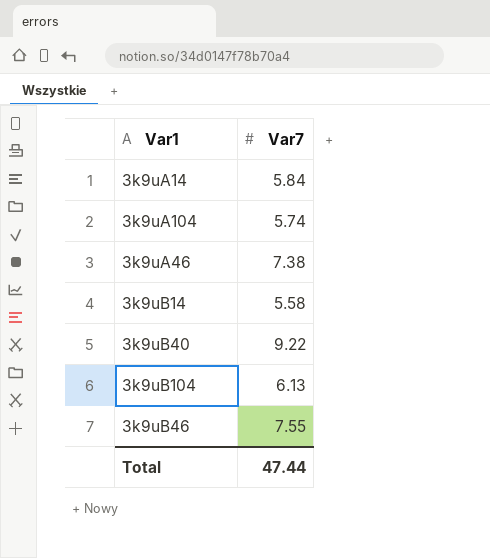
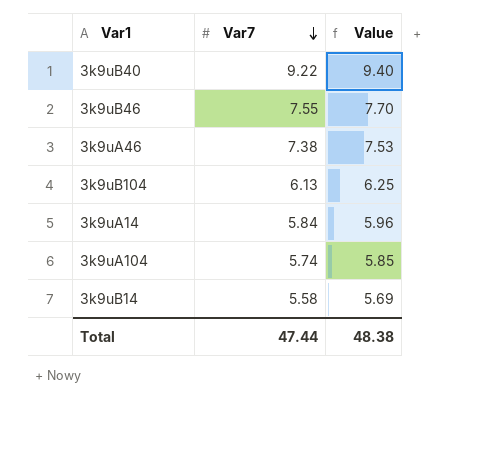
row order: none -> Var7 descending
column Value | formula: none -> [Var7] * 1.02

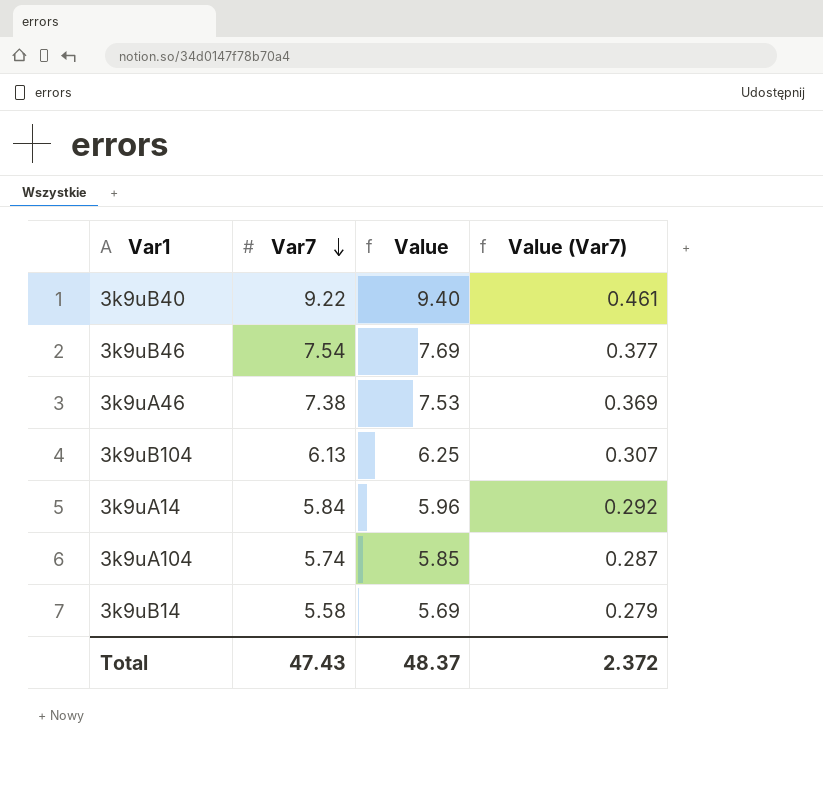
column Value (Var7) | formula: none -> [Var7] * 0.05
3k9uB46 | Var7: 7.55 -> 7.54
3k9uB46 | Value: 7.70 -> 7.69
Total | Var7: 47.44 -> 47.43
Total | Value: 48.38 -> 48.37

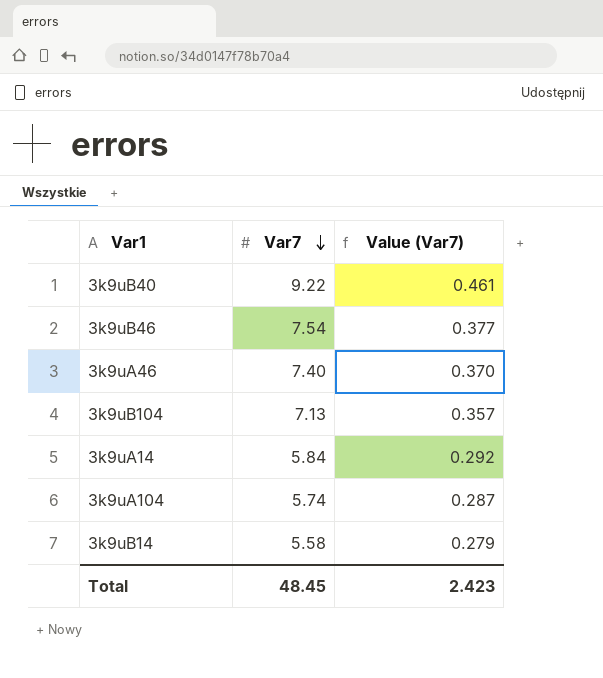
column Value | formula: [Var7] * 1.02 -> none
3k9uA46 | Var7: 7.38 -> 7.40
3k9uA46 | Value (Var7): 0.369 -> 0.370
3k9uB104 | Var7: 6.13 -> 7.13
3k9uB104 | Value (Var7): 0.307 -> 0.357
Total | Var7: 47.43 -> 48.45
Total | Value (Var7): 2.372 -> 2.423

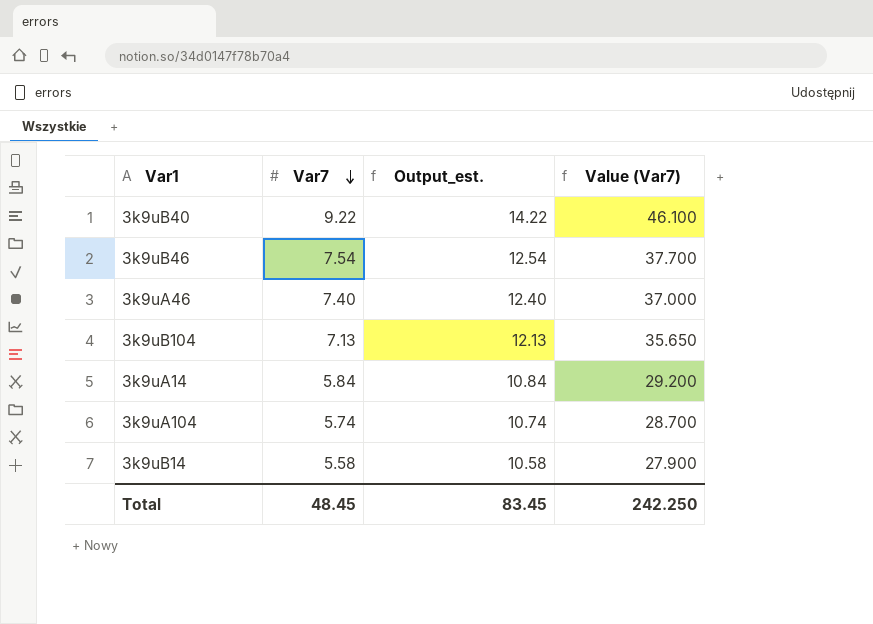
column Output_est. | formula: none -> [Var7] + 5
column Value (Var7) | formula: [Var7] * 0.05 -> [Var7] * 5
Total | Value (Var7): 2.423 -> 242.250

